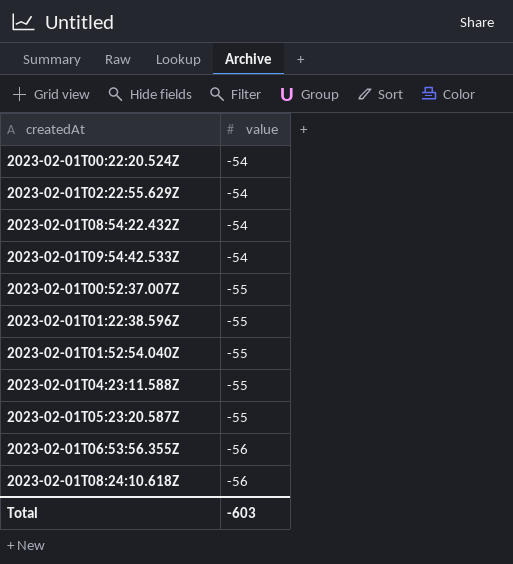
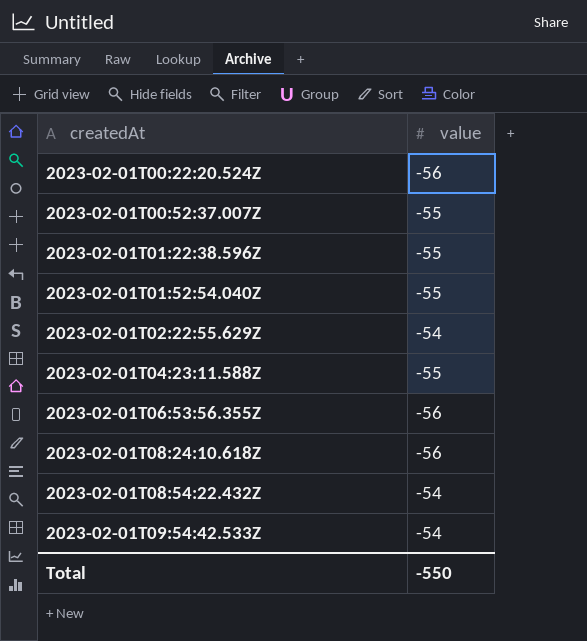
row order: value descending -> createdAt ascending
row 2023-02-01T05:23:20.587Z: -55 -> none
2023-02-01T00:22:20.524Z | value: -54 -> -56
Total | value: -603 -> -550

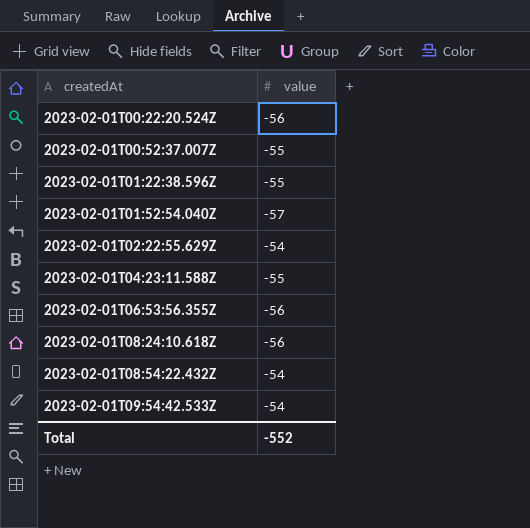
2023-02-01T01:52:54.040Z | value: -55 -> -57
Total | value: -550 -> -552

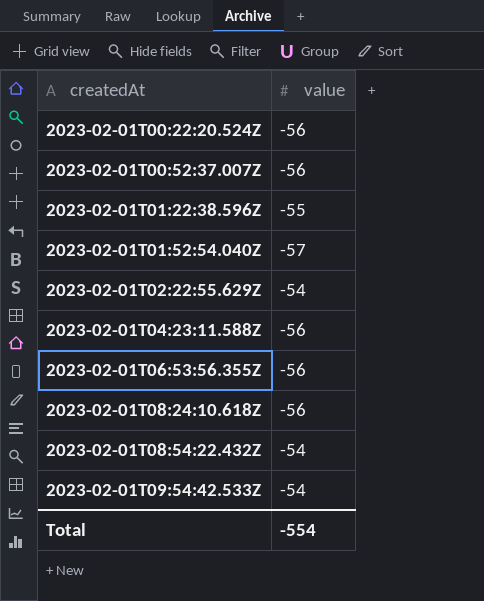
2023-02-01T00:52:37.007Z | value: -55 -> -56
2023-02-01T04:23:11.588Z | value: -55 -> -56
Total | value: -552 -> -554

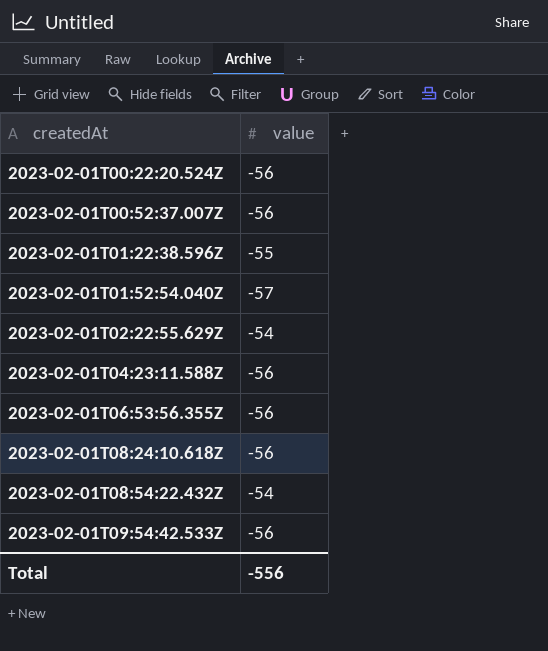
2023-02-01T09:54:42.533Z | value: -54 -> -56
Total | value: -554 -> -556

